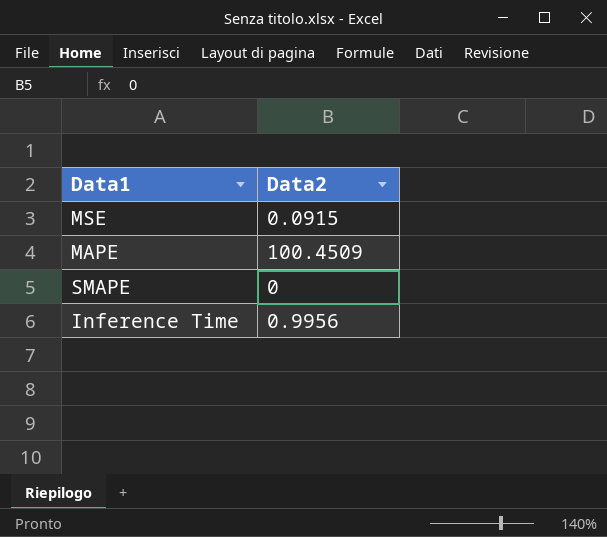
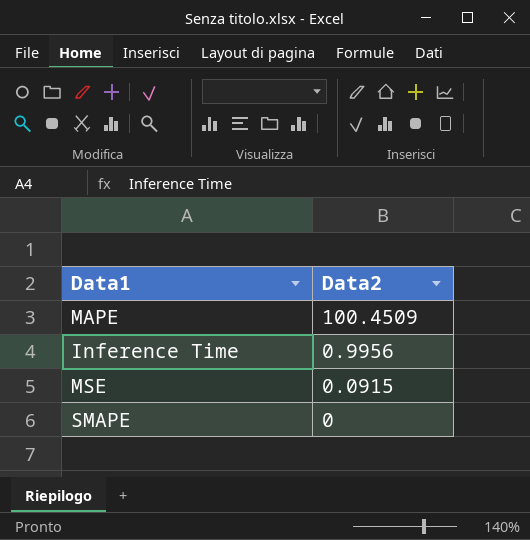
row order: none -> Data2 descending

